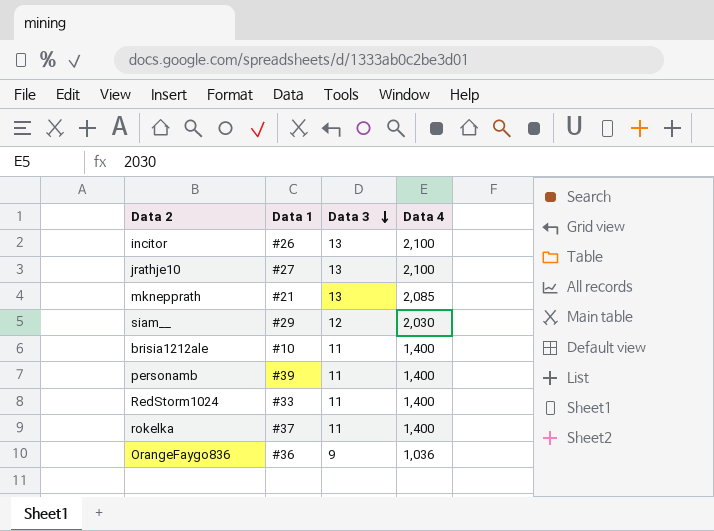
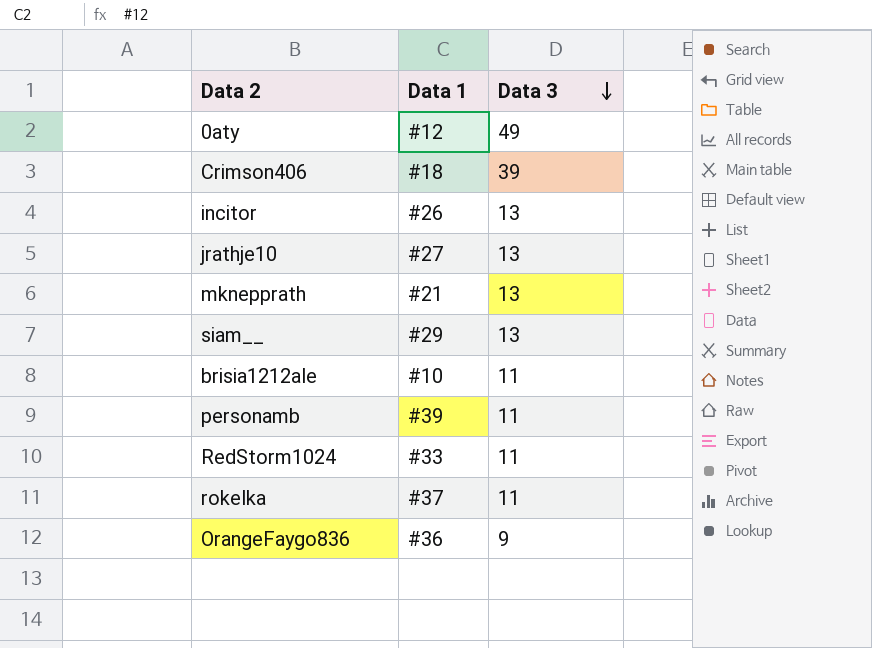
column Data 4 | position: 4 -> none
row 0aty: none -> #12 | 49
row Crimson406: none -> #18 | 39
siam__ | Data 3: 12 -> 13

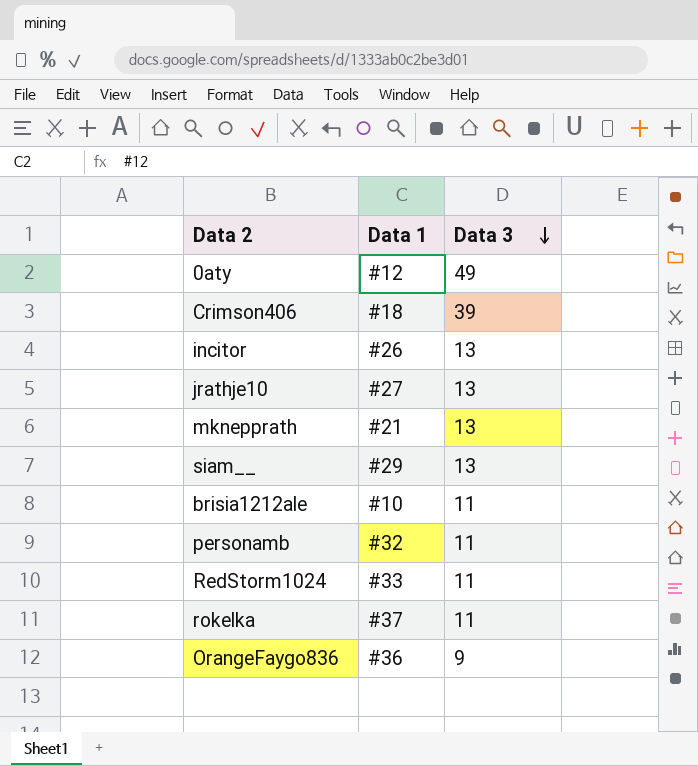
personamb | Data 1: #39 -> #32

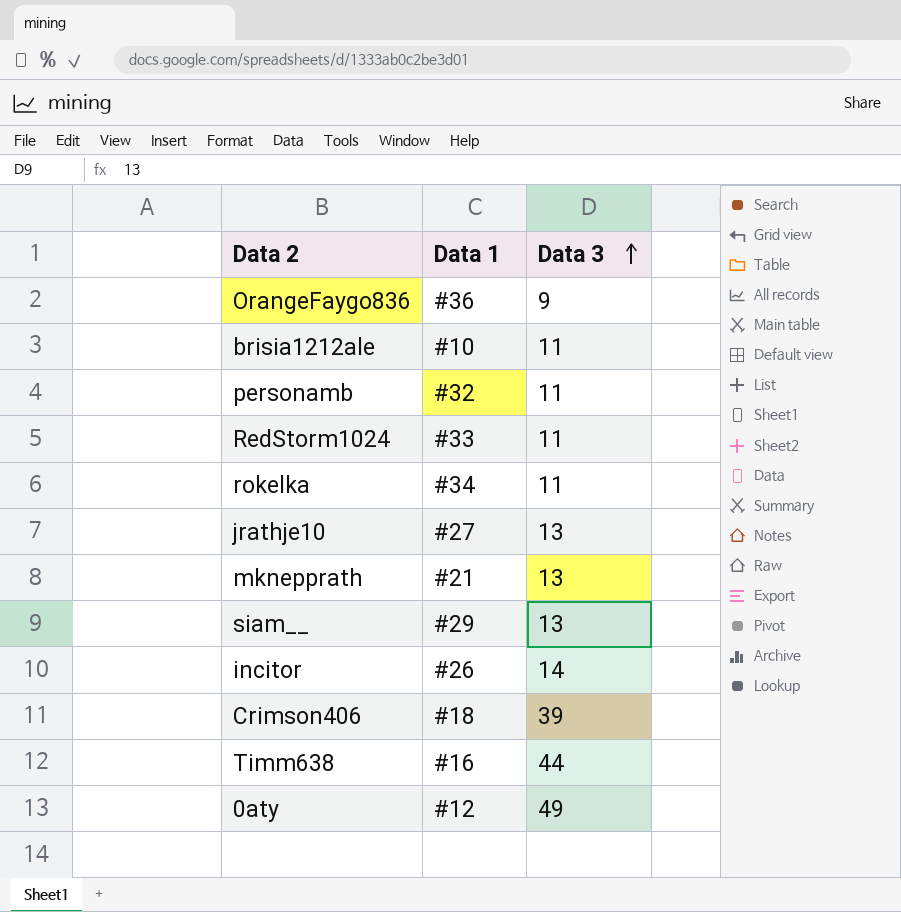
row order: Data 3 descending -> Data 3 ascending
rokelka | Data 1: #37 -> #34
incitor | Data 3: 13 -> 14
row Timm638: none -> #16 | 44

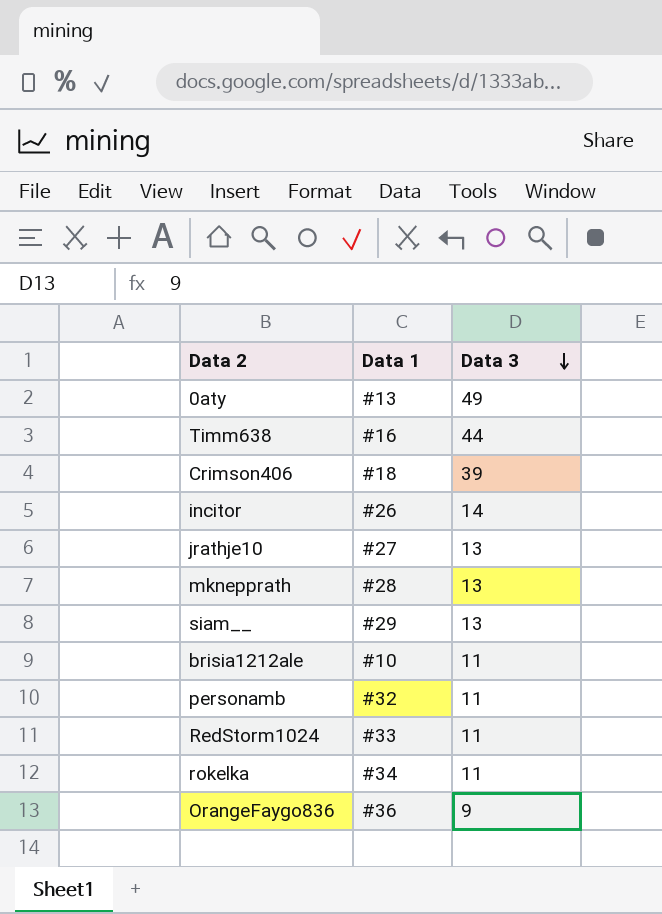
row order: Data 3 ascending -> Data 3 descending
0aty | Data 1: #12 -> #13
mknepprath | Data 1: #21 -> #28

